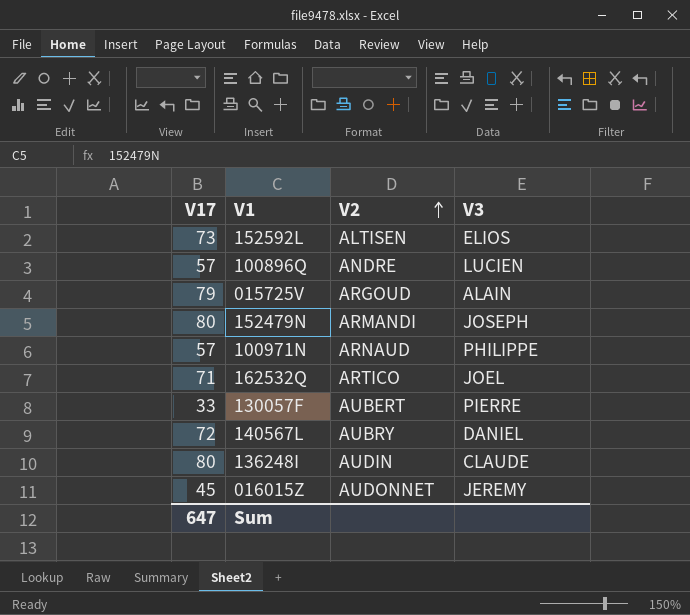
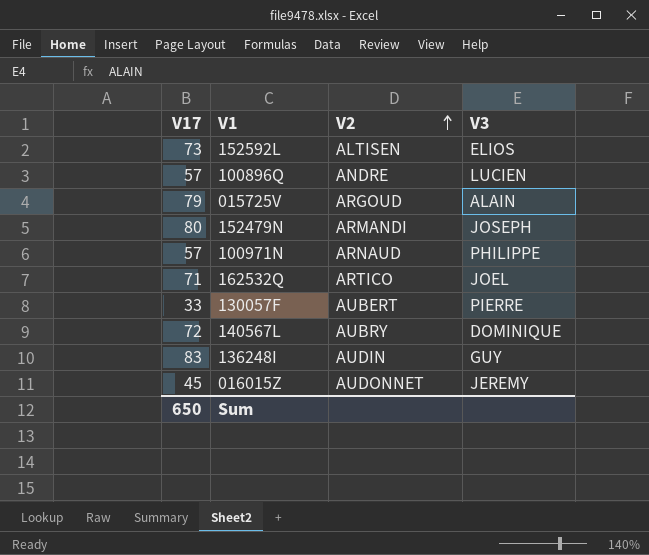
140567L | V3: DANIEL -> DOMINIQUE
136248I | V17: 80 -> 83
136248I | V3: CLAUDE -> GUY
Sum | V17: 647 -> 650

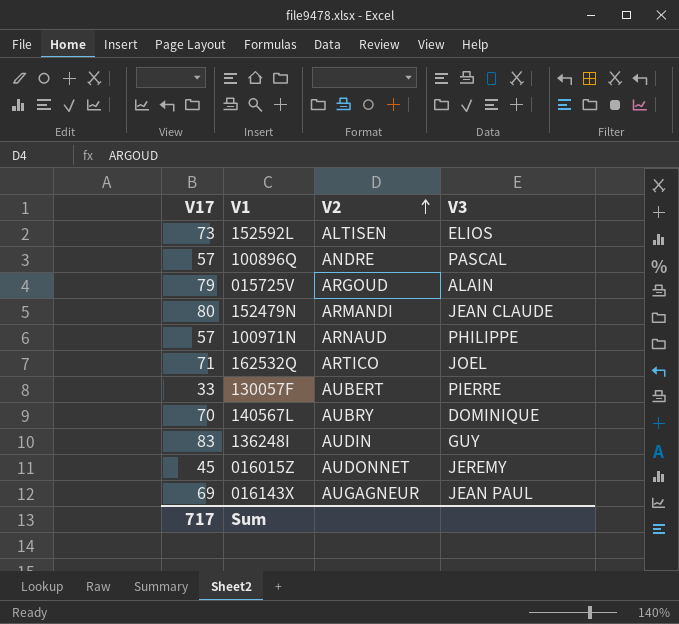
100896Q | V3: LUCIEN -> PASCAL
152479N | V3: JOSEPH -> JEAN CLAUDE
140567L | V17: 72 -> 70
row 016143X: none -> 69 | AUGAGNEUR | JEAN PAUL
Sum | V17: 650 -> 717

